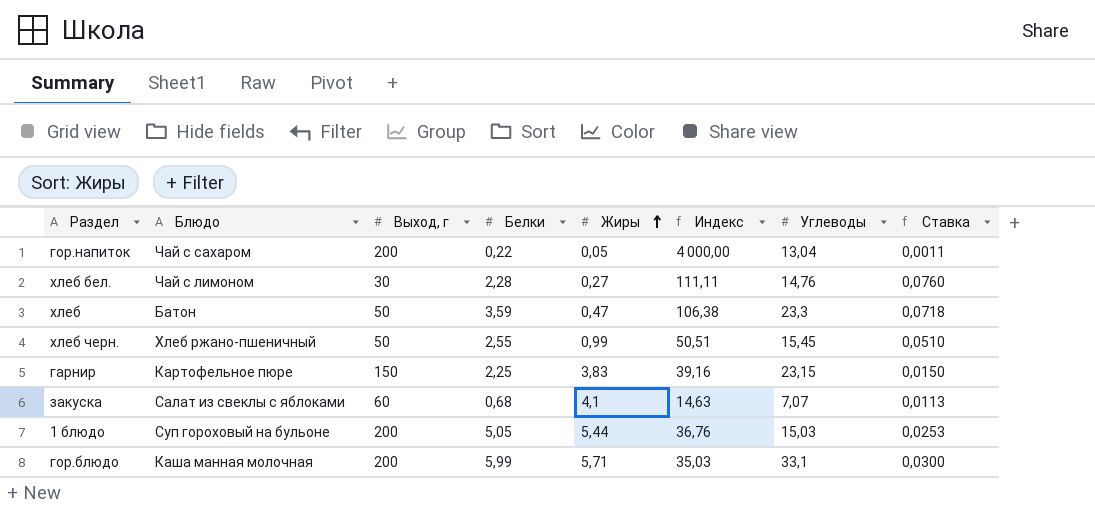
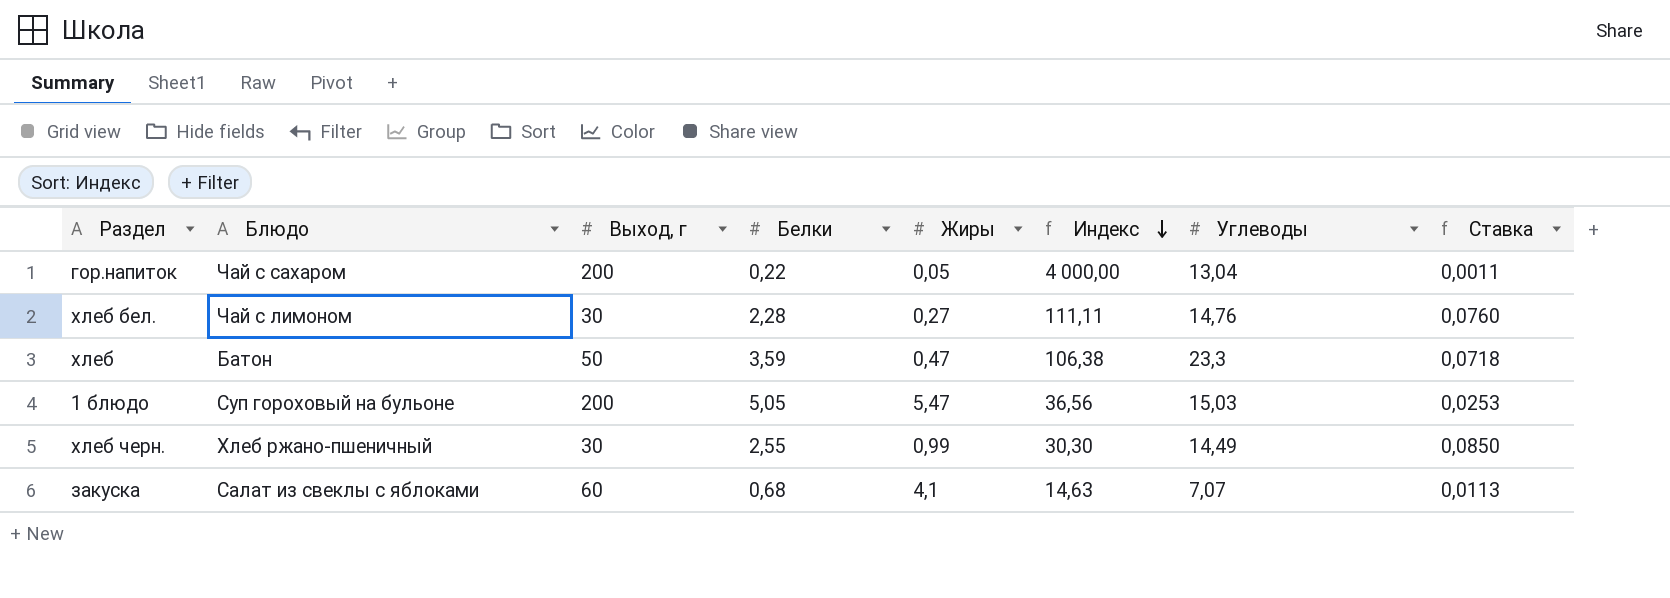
row order: Жиры ascending -> Индекс descending
row гарнир: Картофельное пюре | 150 | 2,25 | 3,83 | 39,16 | 23,15 | 0,0150 -> none
row гор.блюдо: Каша манная молочная | 200 | 5,99 | 5,71 | 35,03 | 33,1 | 0,0300 -> none
1 блюдо | Жиры: 5,44 -> 5,47
1 блюдо | Индекс: 36,76 -> 36,56
хлеб черн. | Выход, г: 50 -> 30
хлеб черн. | Индекс: 50,51 -> 30,30
хлеб черн. | Углеводы: 15,45 -> 14,49
хлеб черн. | Ставка: 0,0510 -> 0,0850

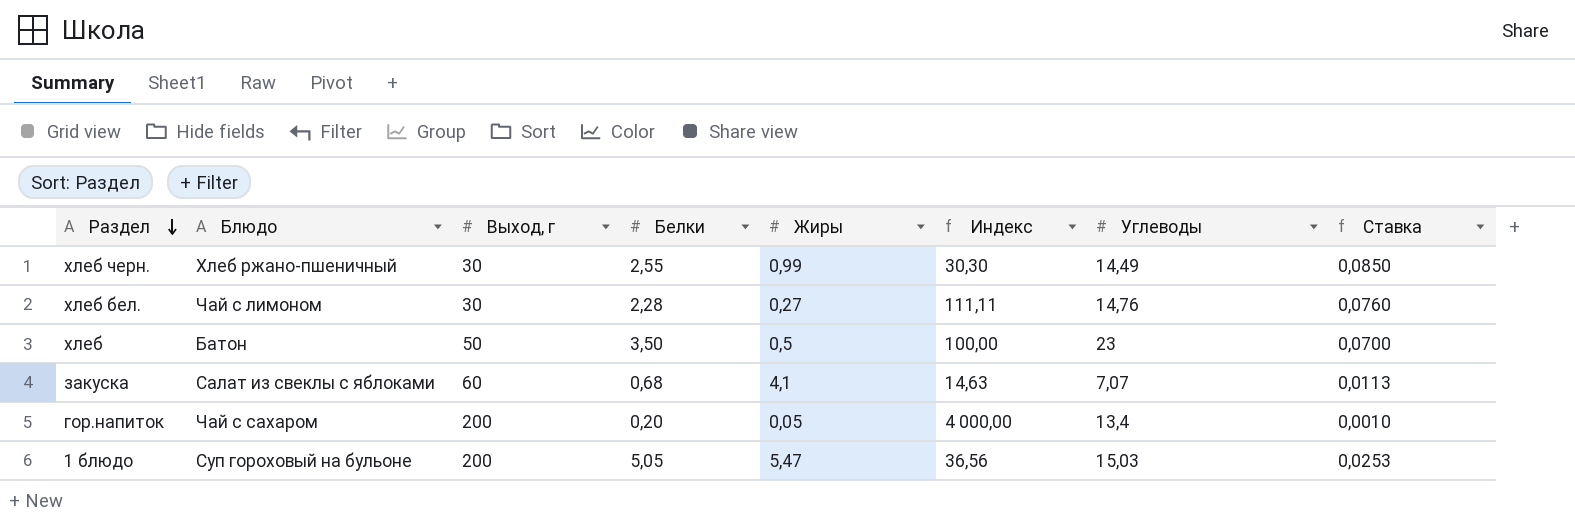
row order: Индекс descending -> Раздел descending
хлеб | Белки: 3,59 -> 3,50
хлеб | Жиры: 0,47 -> 0,5
хлеб | Индекс: 106,38 -> 100,00
хлеб | Углеводы: 23,3 -> 23
хлеб | Ставка: 0,0718 -> 0,0700
гор.напиток | Белки: 0,22 -> 0,20
гор.напиток | Углеводы: 13,04 -> 13,4
гор.напиток | Ставка: 0,0011 -> 0,0010

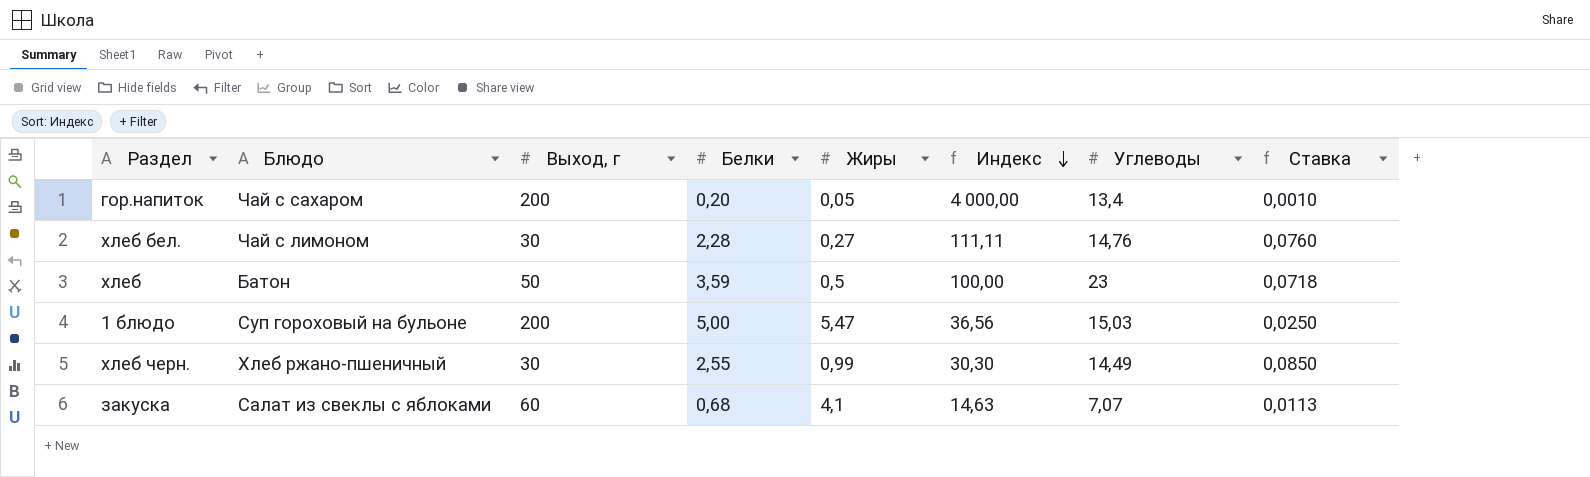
row order: Раздел descending -> Индекс descending
хлеб | Белки: 3,50 -> 3,59
хлеб | Ставка: 0,0700 -> 0,0718
1 блюдо | Белки: 5,05 -> 5,00
1 блюдо | Ставка: 0,0253 -> 0,0250

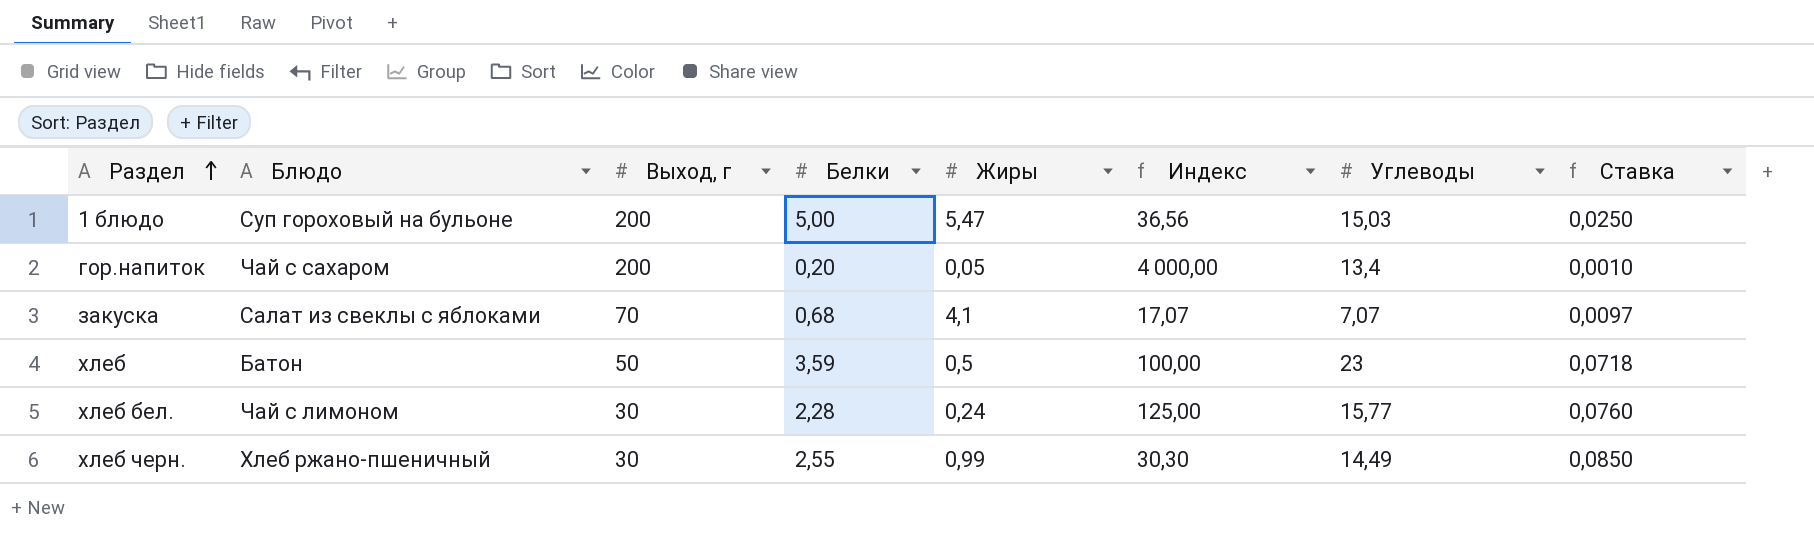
row order: Индекс descending -> Раздел ascending
закуска | Выход, г: 60 -> 70
закуска | Индекс: 14,63 -> 17,07
закуска | Ставка: 0,0113 -> 0,0097
хлеб бел. | Жиры: 0,27 -> 0,24
хлеб бел. | Индекс: 111,11 -> 125,00
хлеб бел. | Углеводы: 14,76 -> 15,77

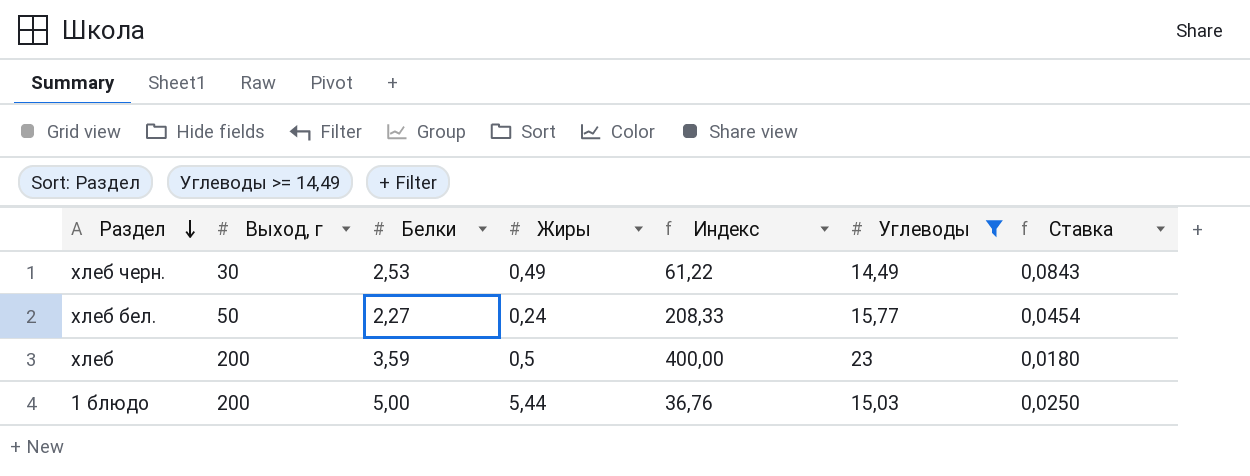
filter: none -> Углеводы >= 14,49
row order: Раздел ascending -> Раздел descending
column Блюдо | position: 2 -> none
хлеб черн. | Белки: 2,55 -> 2,53
хлеб черн. | Жиры: 0,99 -> 0,49
хлеб черн. | Индекс: 30,30 -> 61,22
хлеб черн. | Ставка: 0,0850 -> 0,0843
хлеб бел. | Выход, г: 30 -> 50
хлеб бел. | Белки: 2,28 -> 2,27
хлеб бел. | Индекс: 125,00 -> 208,33
хлеб бел. | Ставка: 0,0760 -> 0,0454
хлеб | Выход, г: 50 -> 200
хлеб | Индекс: 100,00 -> 400,00
хлеб | Ставка: 0,0718 -> 0,0180
1 блюдо | Жиры: 5,47 -> 5,44
1 блюдо | Индекс: 36,56 -> 36,76

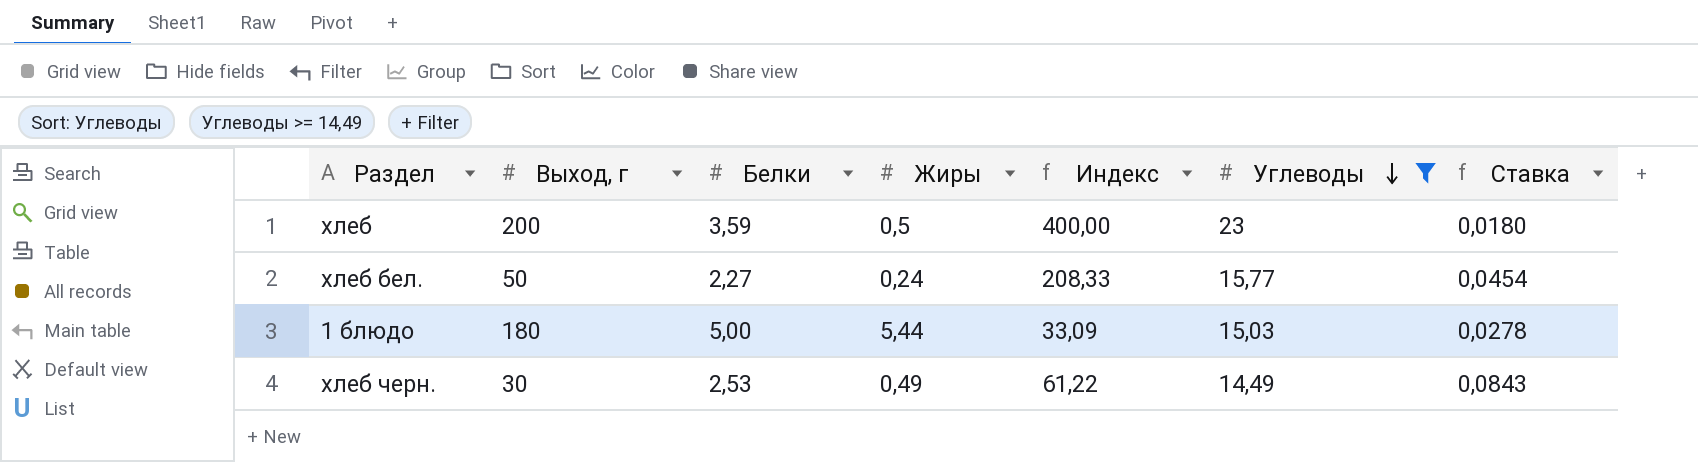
row order: Раздел descending -> Углеводы descending
1 блюдо | Выход, г: 200 -> 180
1 блюдо | Индекс: 36,76 -> 33,09
1 блюдо | Ставка: 0,0250 -> 0,0278

